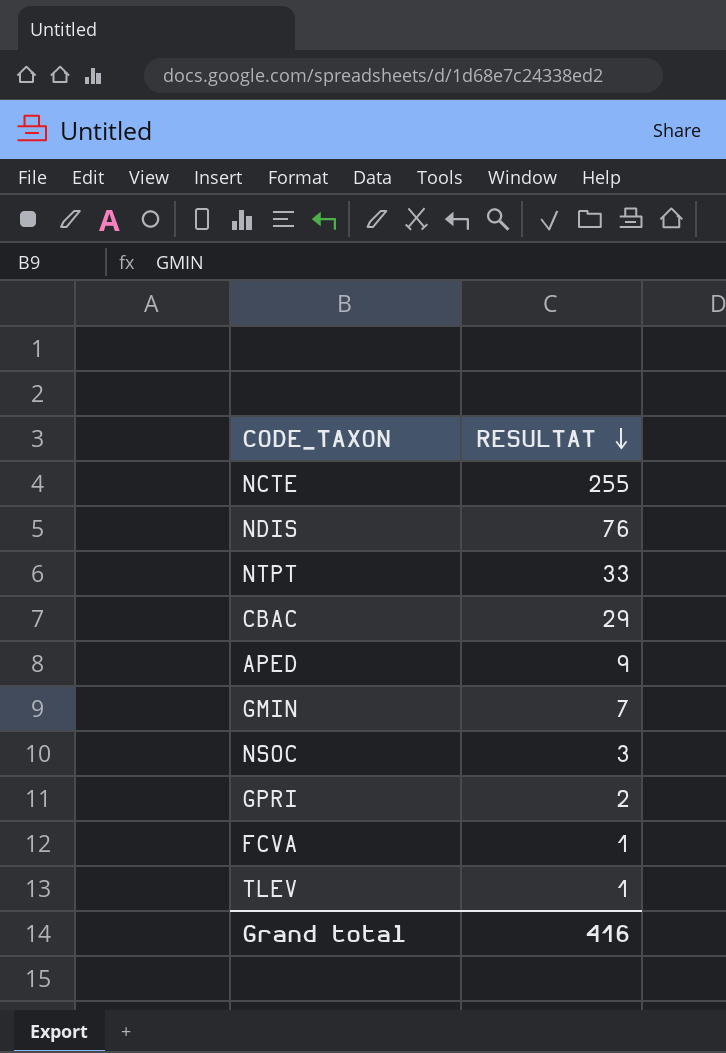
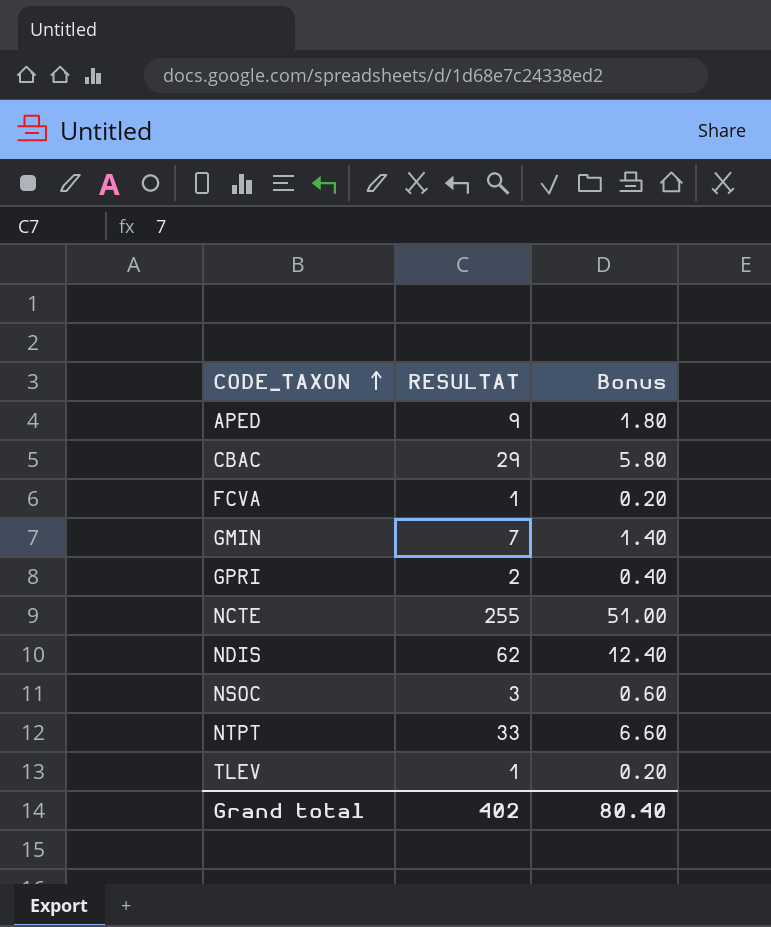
row order: RESULTAT descending -> CODE_TAXON ascending
column Bonus | formula: none -> [RESULTAT] * 0.2
NDIS | RESULTAT: 76 -> 62
Grand total | RESULTAT: 416 -> 402

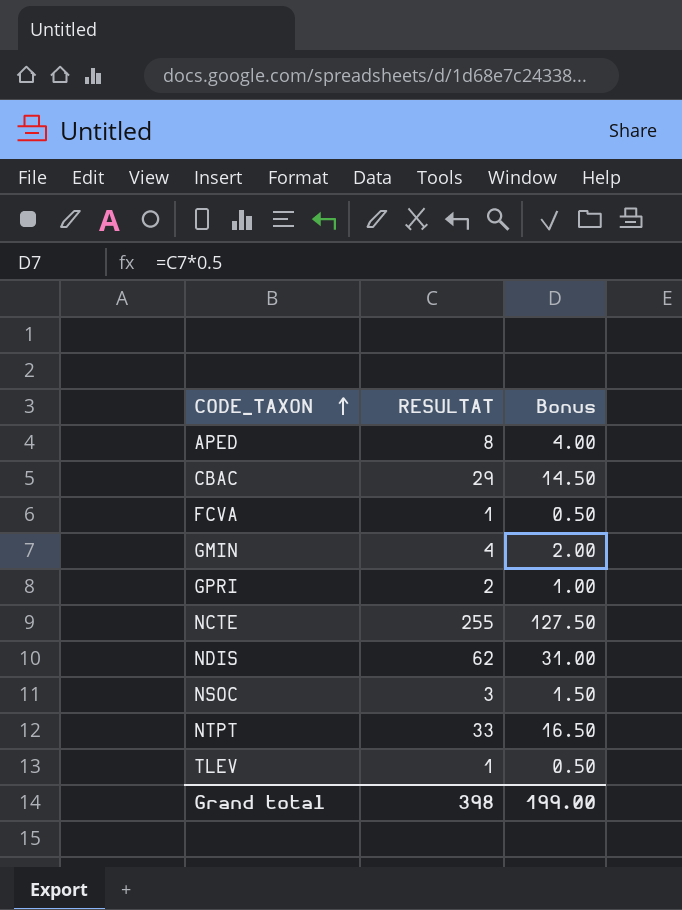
column Bonus | formula: [RESULTAT] * 0.2 -> [RESULTAT] * 0.5
APED | RESULTAT: 9 -> 8
GMIN | RESULTAT: 7 -> 4
Grand total | RESULTAT: 402 -> 398
Grand total | Bonus: 80.40 -> 199.00

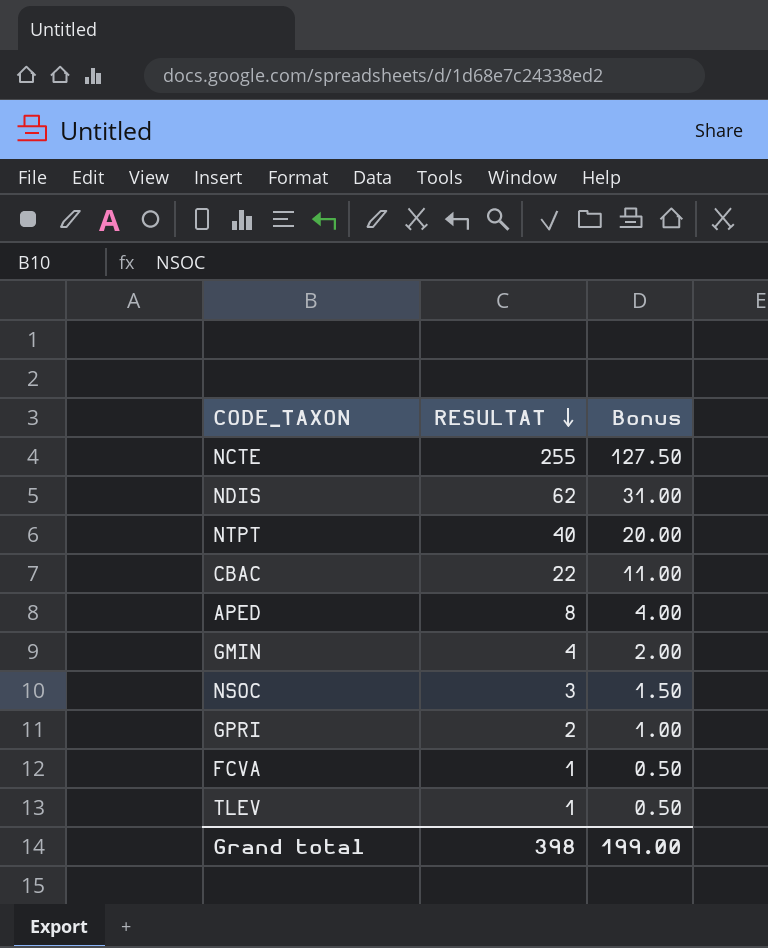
row order: CODE_TAXON ascending -> RESULTAT descending
NTPT | RESULTAT: 33 -> 40
NTPT | Bonus: 16.50 -> 20.00
CBAC | RESULTAT: 29 -> 22
CBAC | Bonus: 14.50 -> 11.00

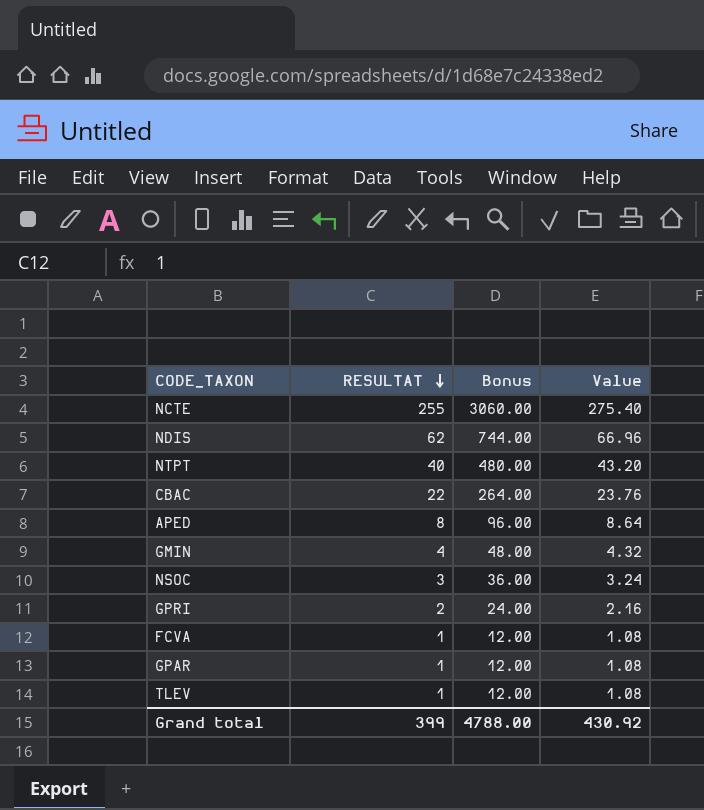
column Bonus | formula: [RESULTAT] * 0.5 -> [RESULTAT] * 12
column Value | formula: none -> [RESULTAT] * 1.08
row GPAR: none -> 1 | 12.00 | 1.08
Grand total | RESULTAT: 398 -> 399
Grand total | Bonus: 199.00 -> 4788.00

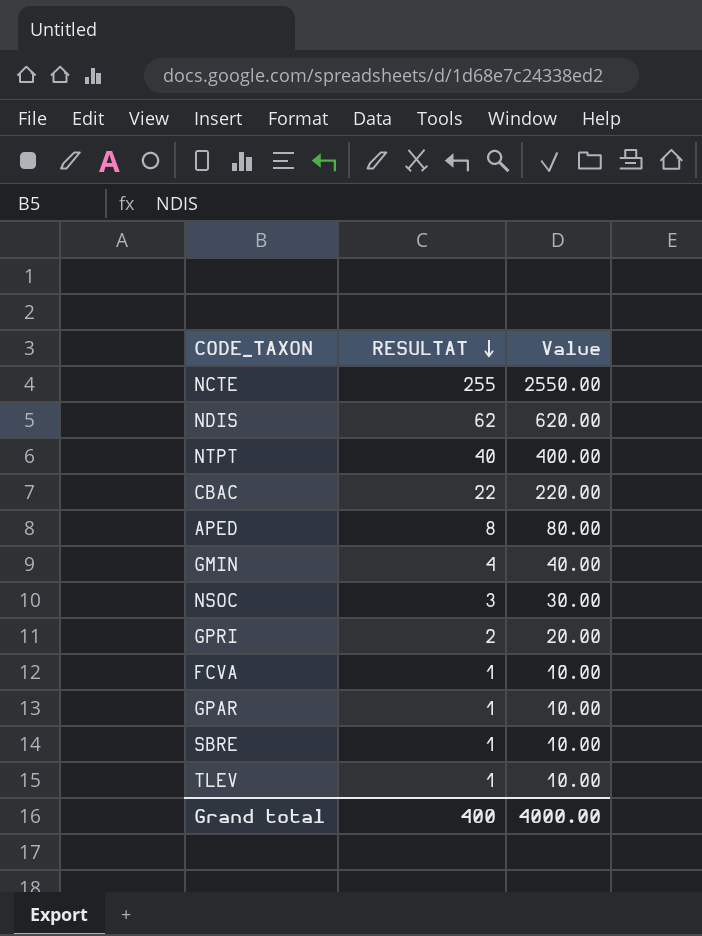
column Bonus | formula: [RESULTAT] * 12 -> none
column Value | formula: [RESULTAT] * 1.08 -> [RESULTAT] * 10
row SBRE: none -> 1 | 10.00
Grand total | RESULTAT: 399 -> 400
Grand total | Value: 430.92 -> 4000.00

